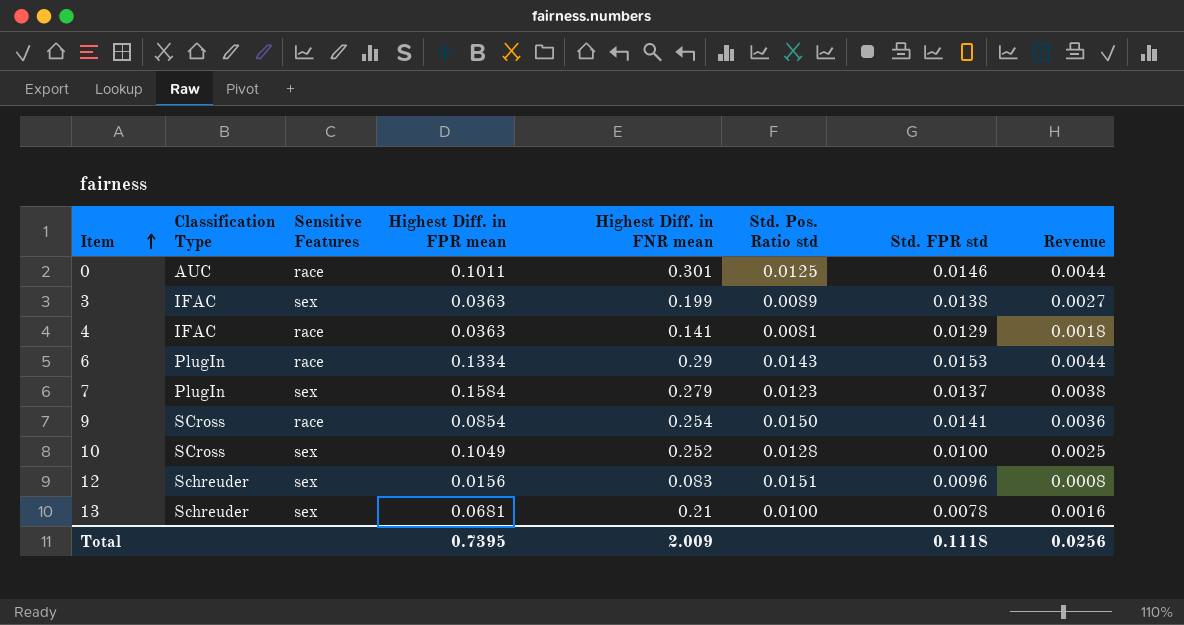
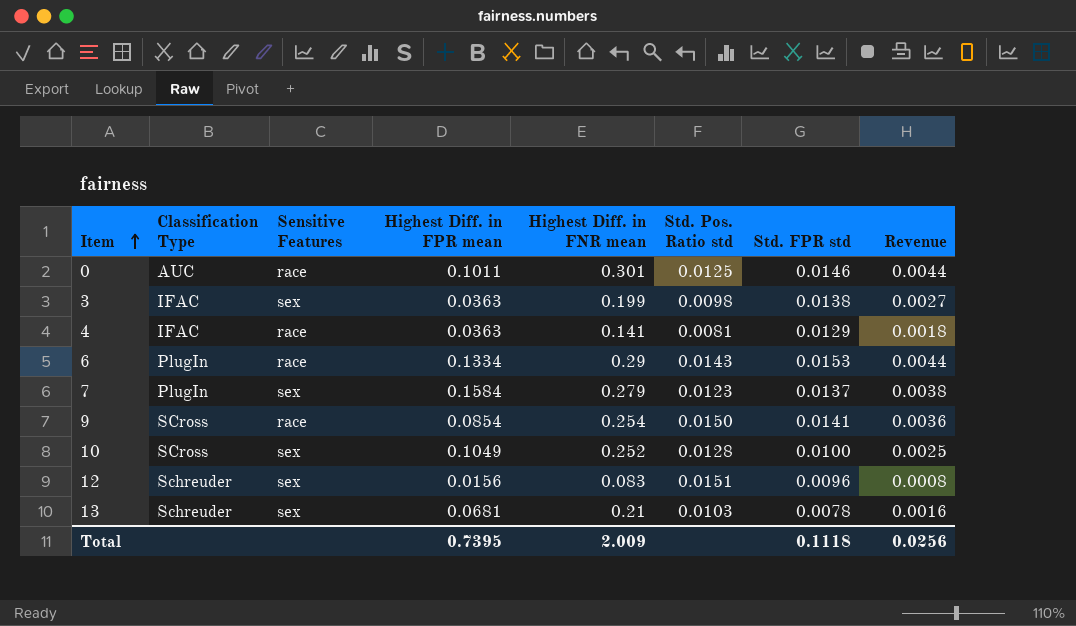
3 | Std. Pos. Ratio std: 0.0089 -> 0.0098
13 | Std. Pos. Ratio std: 0.0100 -> 0.0103

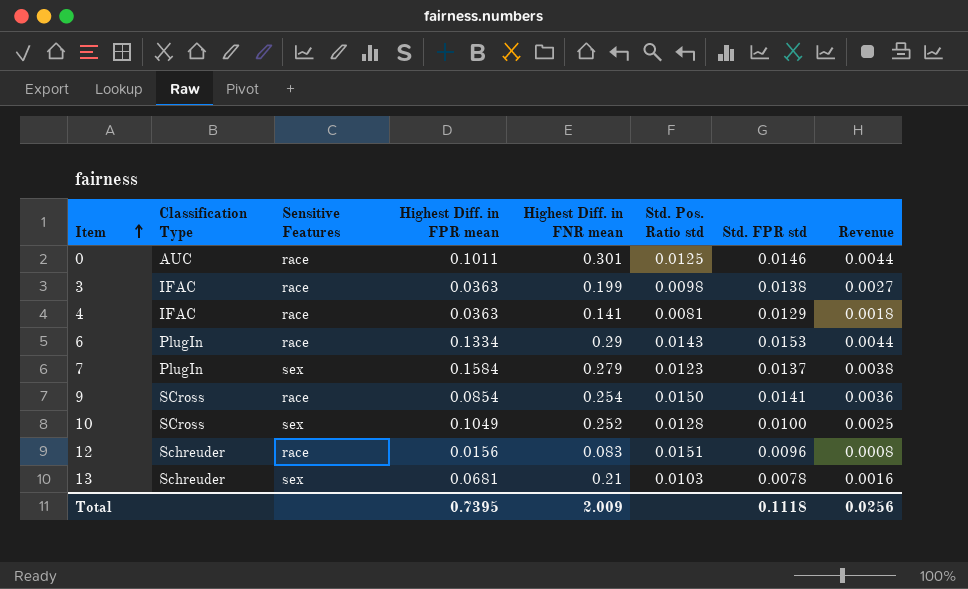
3 | Sensitive Features: sex -> race
12 | Sensitive Features: sex -> race

